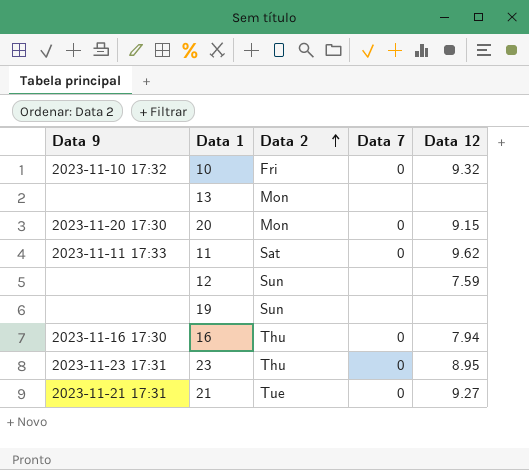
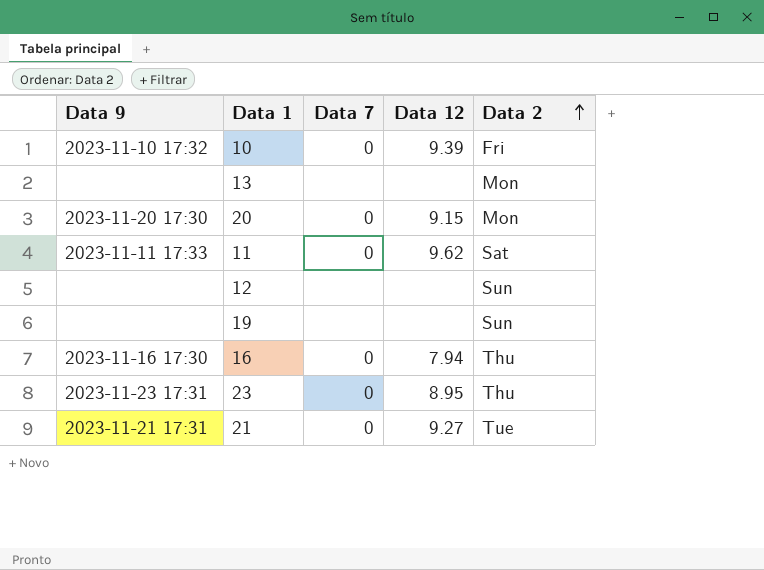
column Data 2 | position: 3 -> 5
10 | Data 12: 9.32 -> 9.39
12 | Data 12: 7.59 -> none

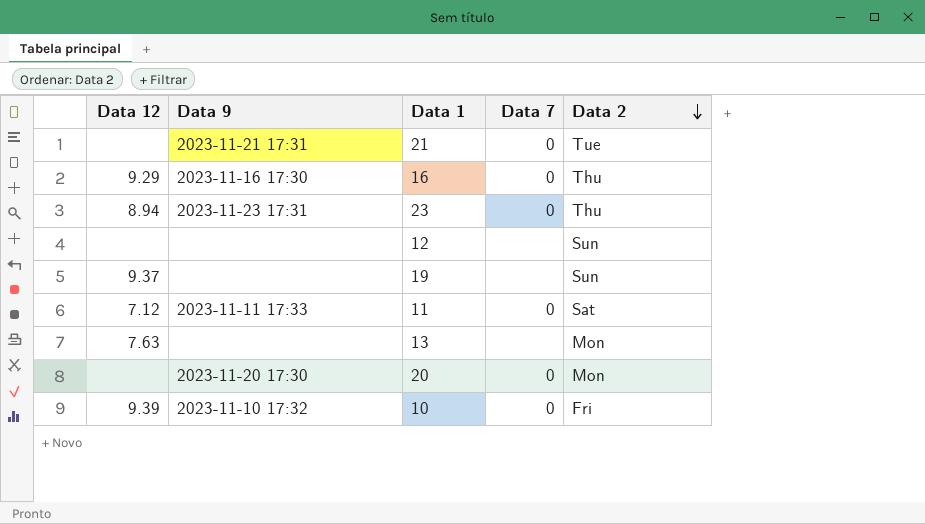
row order: Data 2 ascending -> Data 2 descending
column Data 12 | position: 4 -> 1
21 | Data 12: 9.27 -> none
16 | Data 12: 7.94 -> 9.29
23 | Data 12: 8.95 -> 8.94
19 | Data 12: none -> 9.37
11 | Data 12: 9.62 -> 7.12
13 | Data 12: none -> 7.63
20 | Data 12: 9.15 -> none

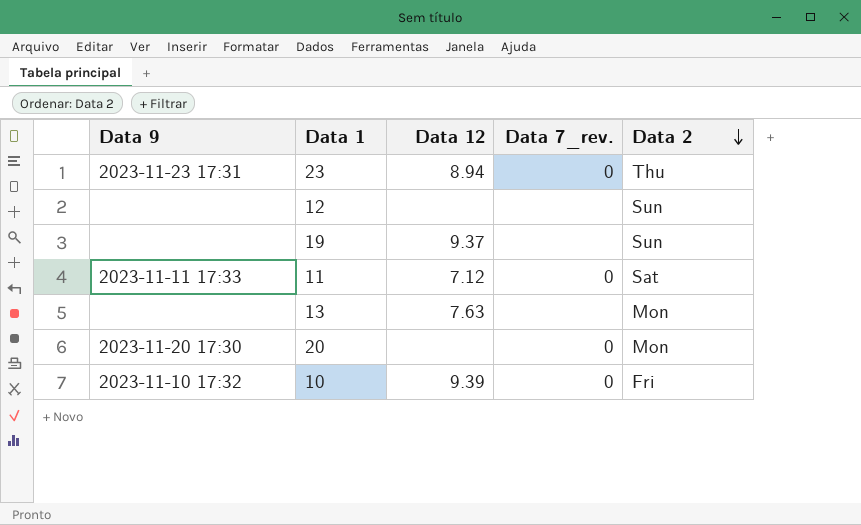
column Data 12 | position: 1 -> 3
column name: Data 7 -> Data 7_rev.
row 21: none | 2023-11-21 17:31 | 0 | Tue -> none
row 16: 9.29 | 2023-11-16 17:30 | 0 | Thu -> none

